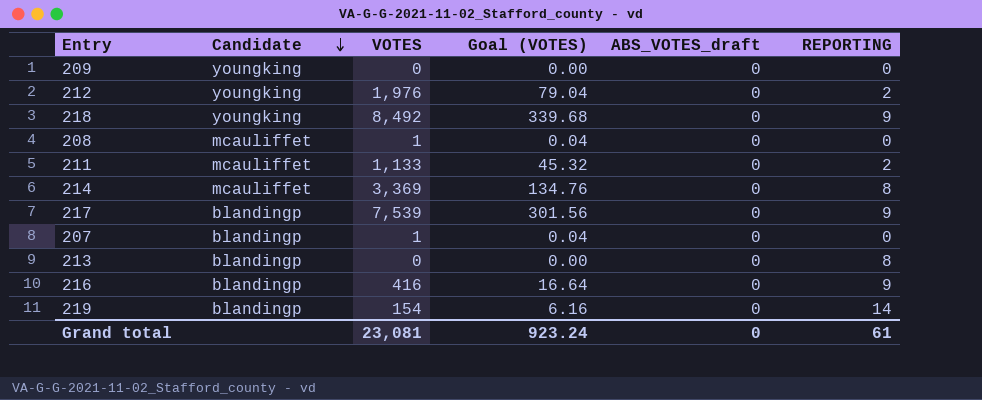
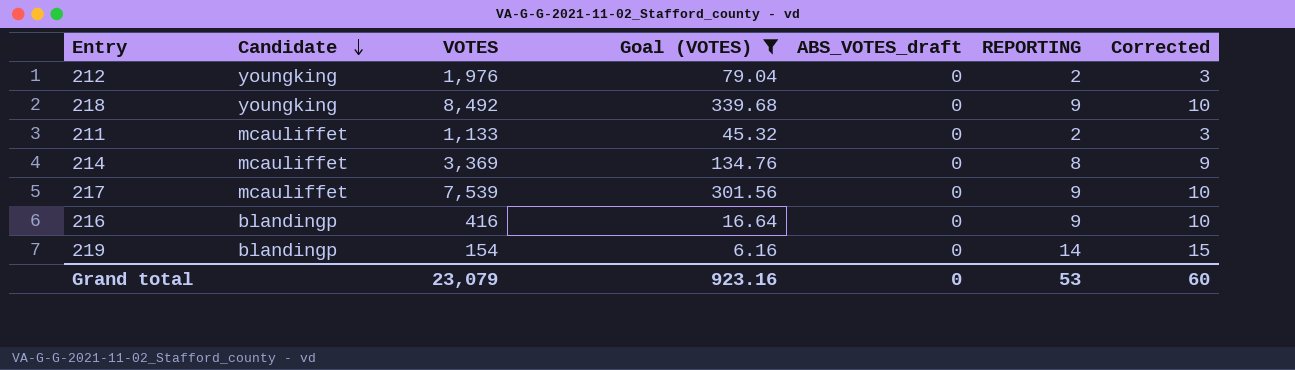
filter: none -> Goal (VOTES) >= 6.16
column Corrected | formula: none -> [REPORTING] + 1
217 | Candidate: blandingp -> mcauliffet
Grand total | VOTES: 23,081 -> 23,079
Grand total | Goal (VOTES): 923.24 -> 923.16
Grand total | REPORTING: 61 -> 53

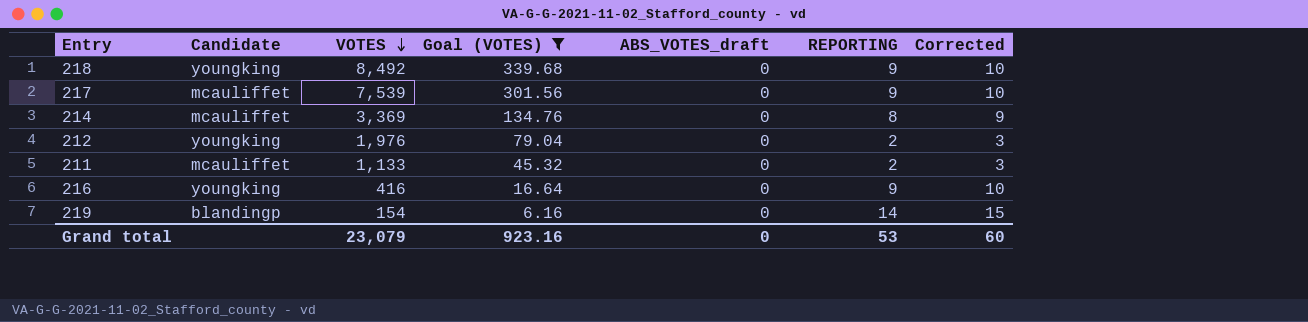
row order: Candidate descending -> VOTES descending
216 | Candidate: blandingp -> youngking

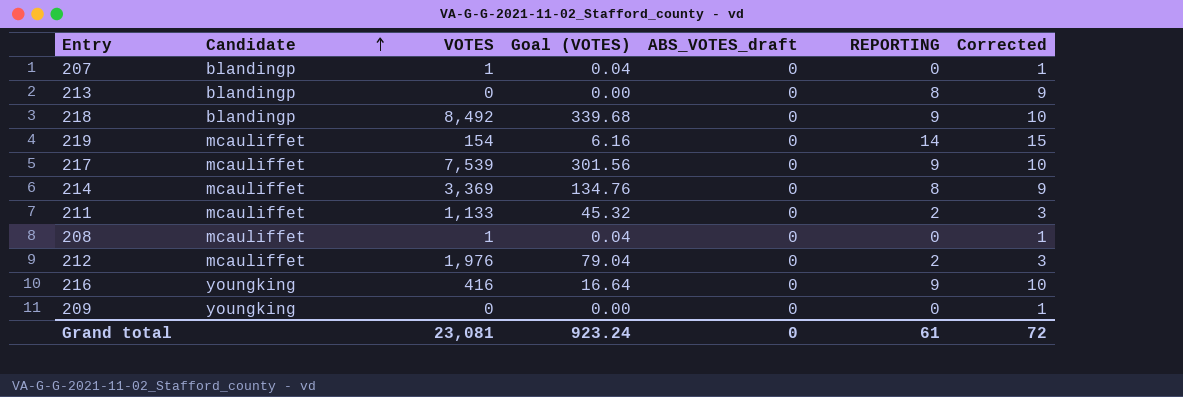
filter: Goal (VOTES) >= 6.16 -> none
row order: VOTES descending -> Candidate ascending
218 | Candidate: youngking -> blandingp
219 | Candidate: blandingp -> mcauliffet
212 | Candidate: youngking -> mcauliffet
Grand total | VOTES: 23,079 -> 23,081
Grand total | Goal (VOTES): 923.16 -> 923.24
Grand total | REPORTING: 53 -> 61
Grand total | Corrected: 60 -> 72

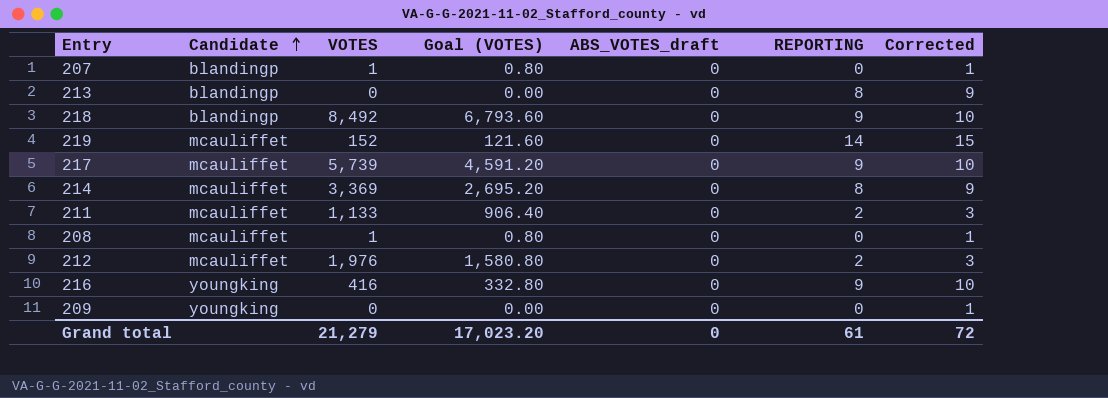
column Goal (VOTES) | formula: [VOTES] * 0.04 -> [VOTES] * 0.8
219 | VOTES: 154 -> 152
217 | VOTES: 7,539 -> 5,739
Grand total | VOTES: 23,081 -> 21,279
Grand total | Goal (VOTES): 923.24 -> 17,023.20

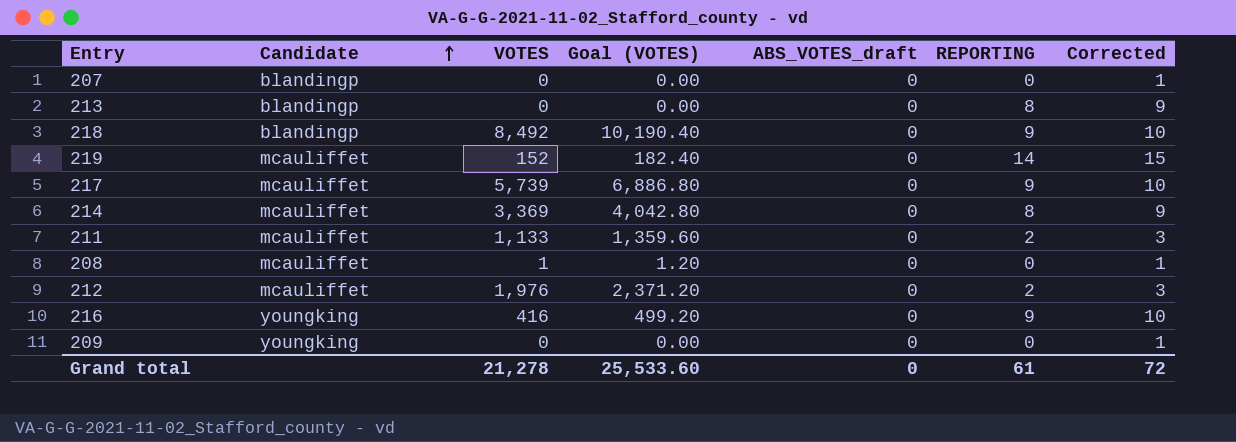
column Goal (VOTES) | formula: [VOTES] * 0.8 -> [VOTES] * 1.2
207 | VOTES: 1 -> 0
Grand total | VOTES: 21,279 -> 21,278
Grand total | Goal (VOTES): 17,023.20 -> 25,533.60

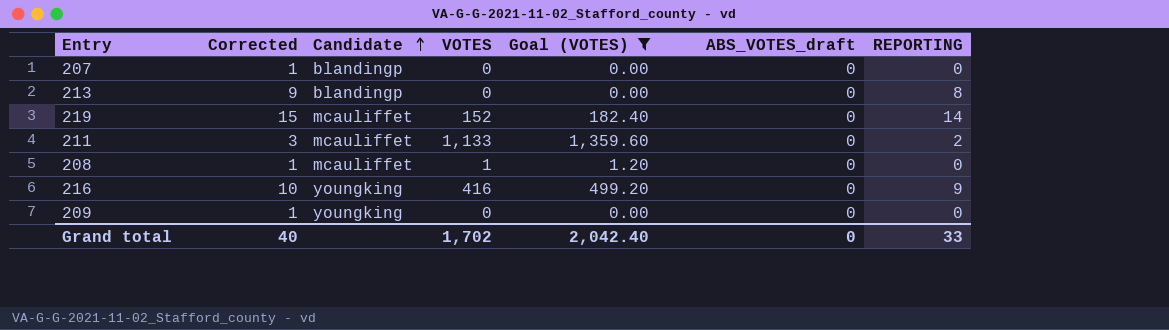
filter: none -> Goal (VOTES) <= 1,359.60
column Corrected | position: 7 -> 2
Grand total | Corrected: 72 -> 40
Grand total | VOTES: 21,278 -> 1,702
Grand total | Goal (VOTES): 25,533.60 -> 2,042.40
Grand total | REPORTING: 61 -> 33

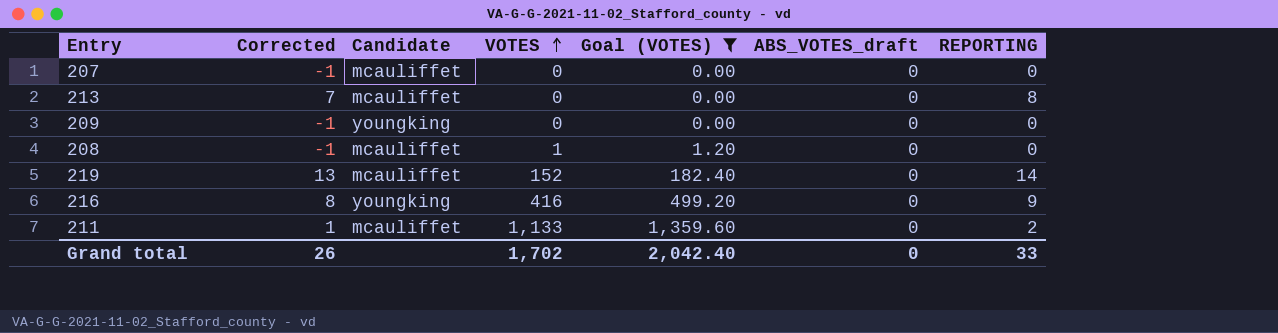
row order: Candidate ascending -> VOTES ascending
column Corrected | formula: [REPORTING] + 1 -> [REPORTING] - 1
207 | Candidate: blandingp -> mcauliffet
213 | Candidate: blandingp -> mcauliffet
Grand total | Corrected: 40 -> 26

